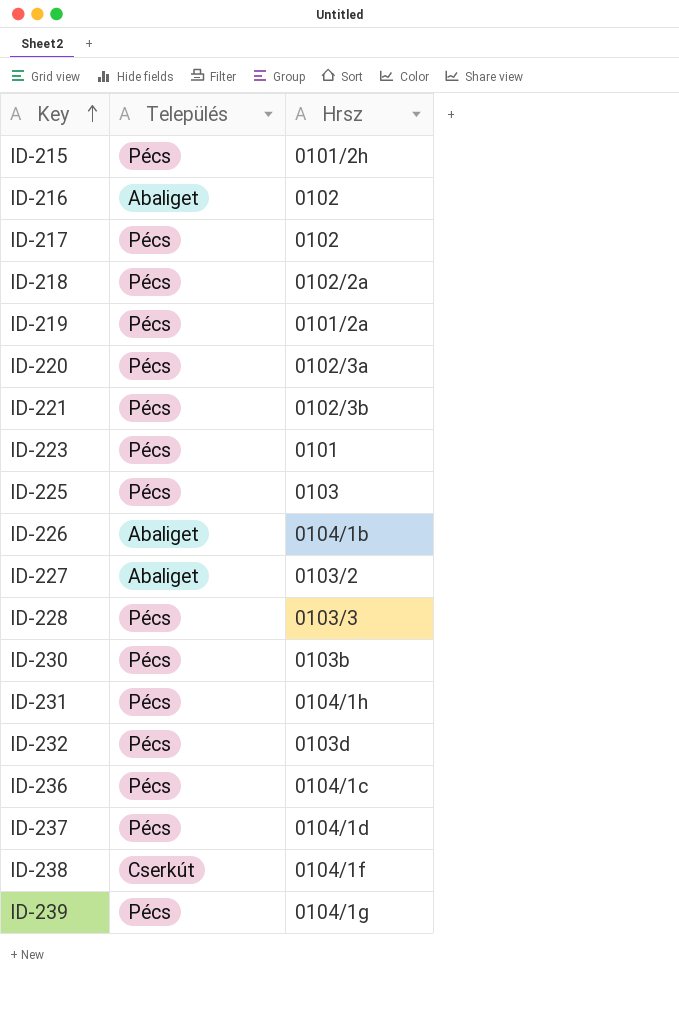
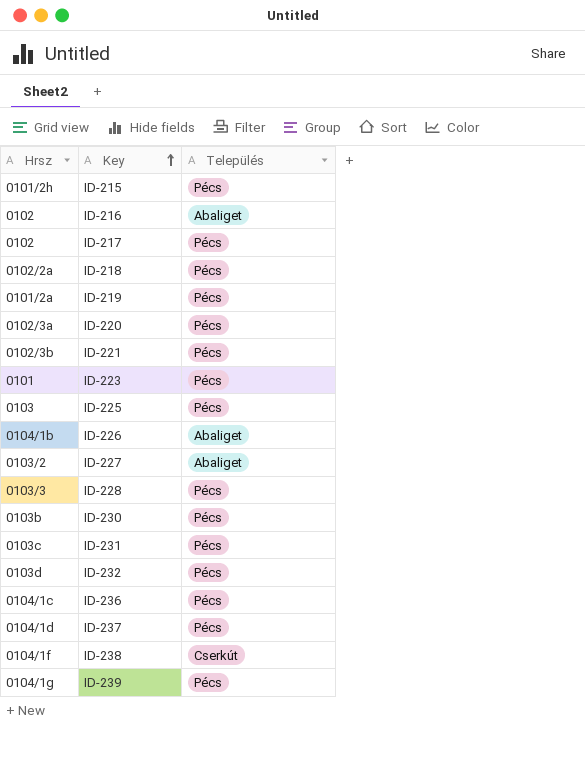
column Hrsz | position: 3 -> 1
ID-231 | Hrsz: 0104/1h -> 0103c

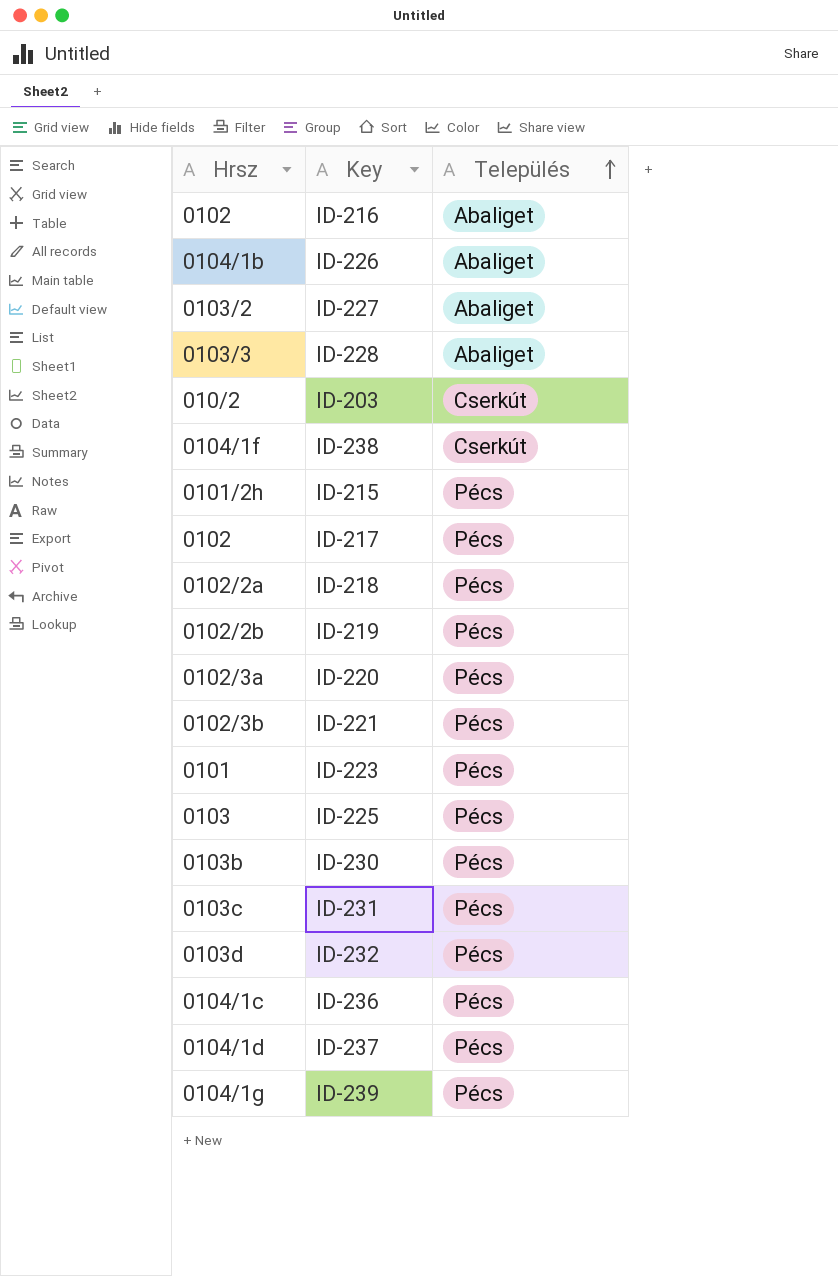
row order: Key ascending -> Település ascending
ID-228 | Település: Pécs -> Abaliget
row ID-203: none -> 010/2 | Cserkút
ID-219 | Hrsz: 0101/2a -> 0102/2b

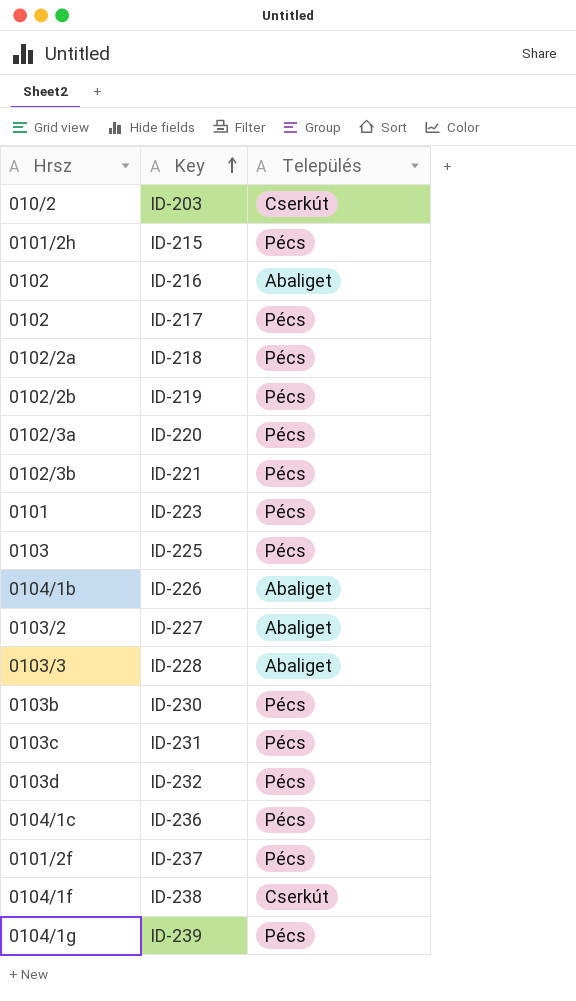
row order: Település ascending -> Key ascending
ID-237 | Hrsz: 0104/1d -> 0101/2f

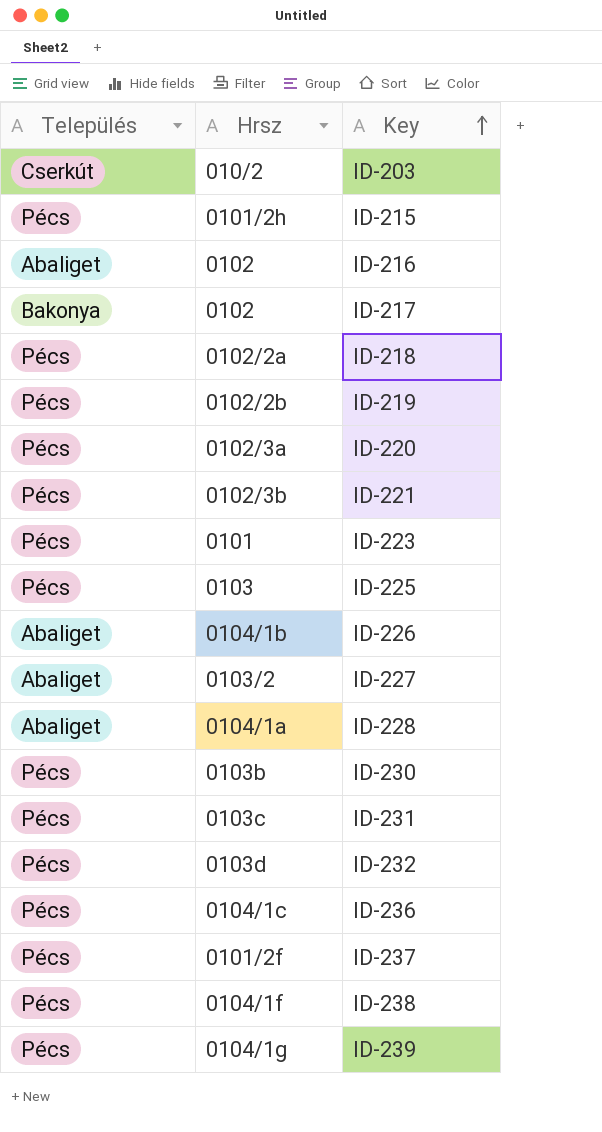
column Település | position: 3 -> 1
ID-217 | Település: Pécs -> Bakonya
ID-228 | Hrsz: 0103/3 -> 0104/1a
ID-238 | Település: Cserkút -> Pécs

